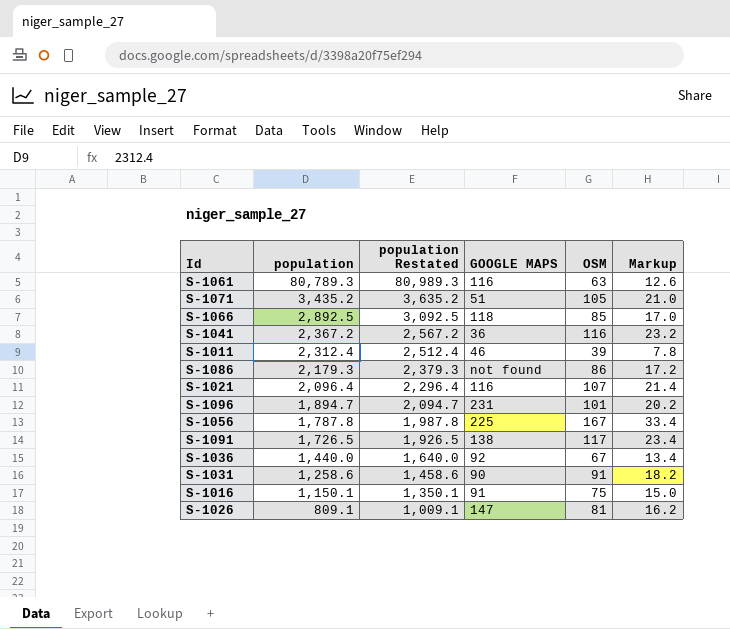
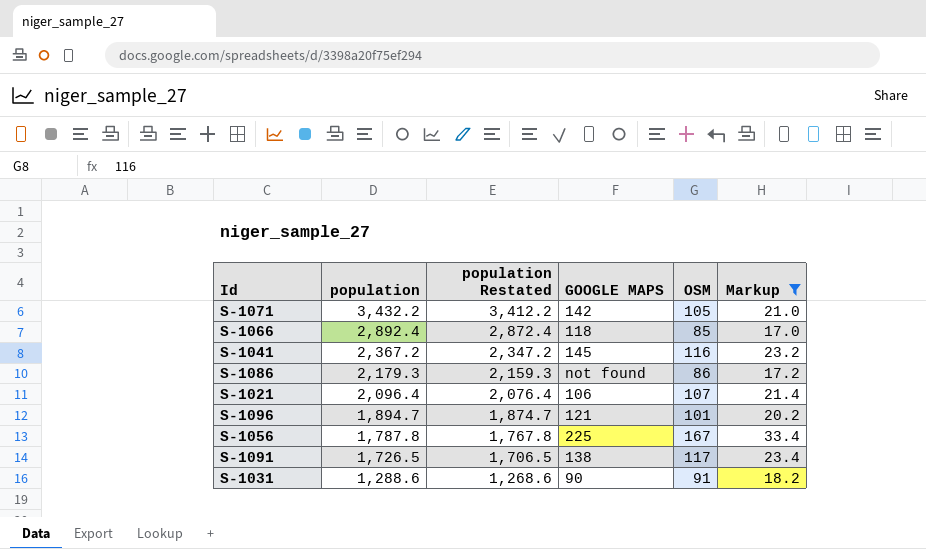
filter: none -> Markup >= 17.0
column population Restated | formula: [population] + 200 -> [population] - 20
S-1071 | population: 3,435.2 -> 3,432.2
S-1071 | GOOGLE MAPS: 51 -> 142
S-1066 | population: 2,892.5 -> 2,892.4
S-1041 | GOOGLE MAPS: 36 -> 145
S-1021 | GOOGLE MAPS: 116 -> 106
S-1096 | GOOGLE MAPS: 231 -> 121
S-1031 | population: 1,258.6 -> 1,288.6

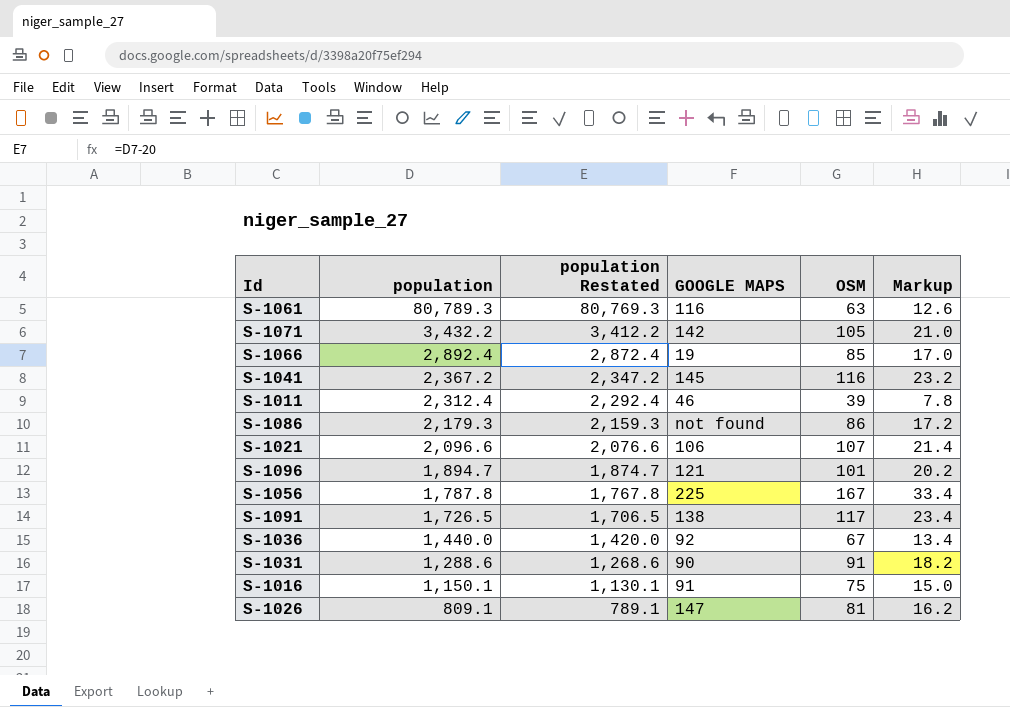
filter: Markup >= 17.0 -> none
S-1066 | GOOGLE MAPS: 118 -> 19
S-1021 | population: 2,096.4 -> 2,096.6
S-1021 | population Restated: 2,076.4 -> 2,076.6

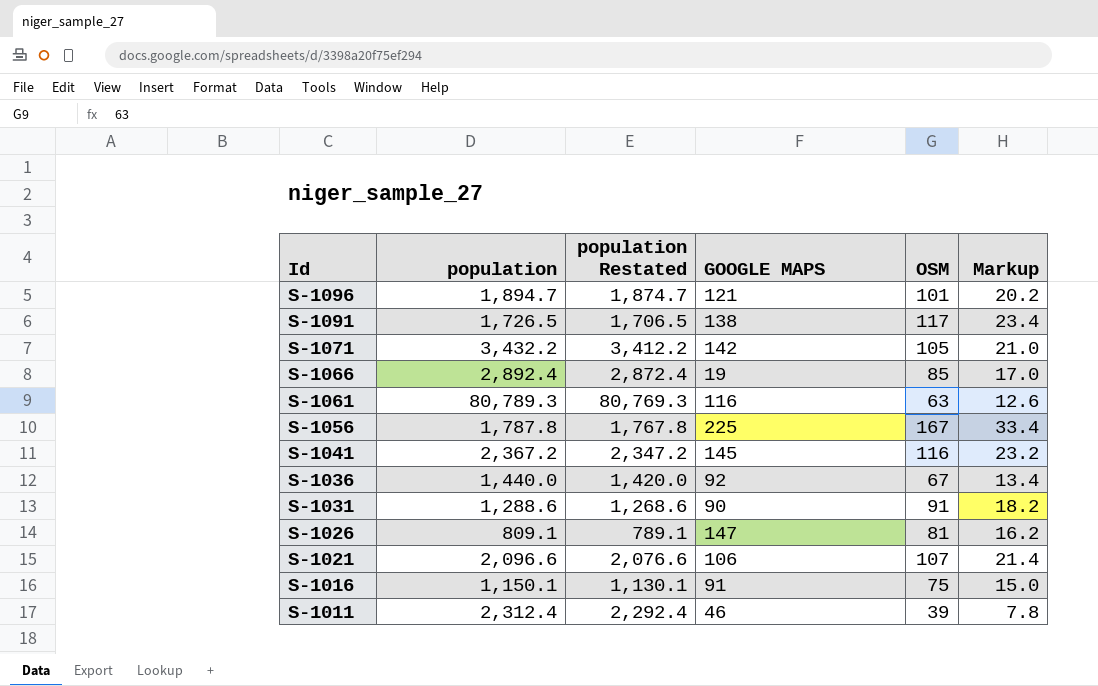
row order: population descending -> Id descending
row S-1086: 2,179.3 | 2,159.3 | not found | 86 | 17.2 -> none

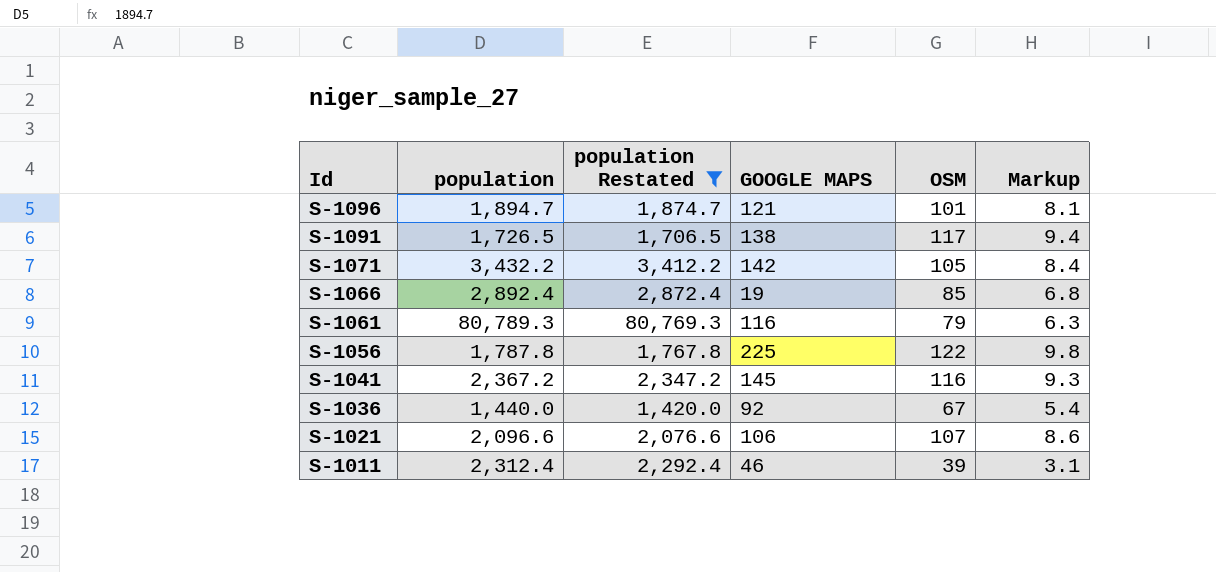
filter: none -> population Restated >= 1,420.0
column Markup | formula: [OSM] * 0.2 -> [OSM] * 0.08
S-1061 | OSM: 63 -> 79
S-1056 | OSM: 167 -> 122

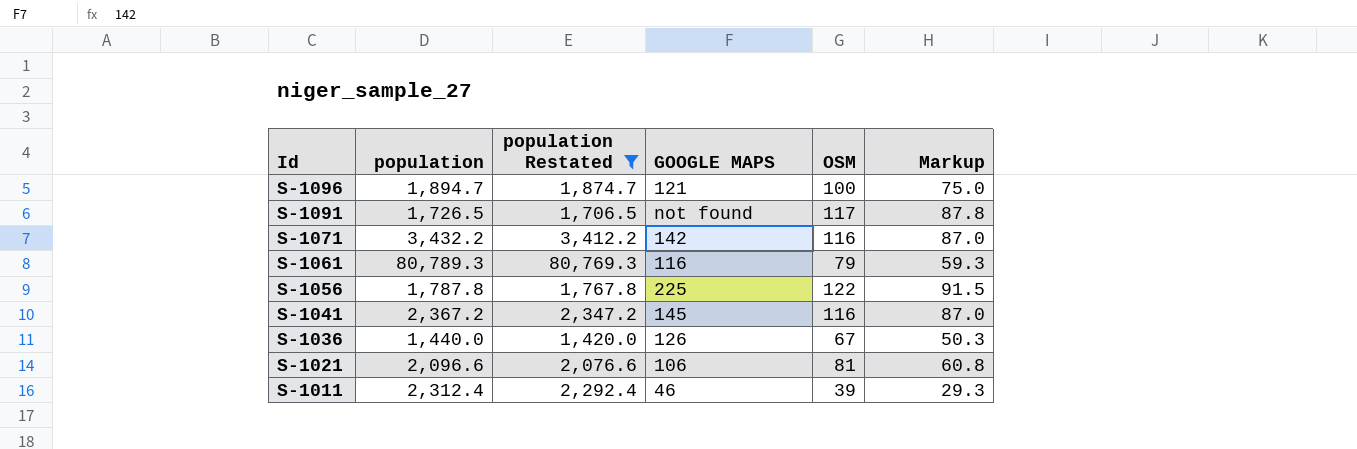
column Markup | formula: [OSM] * 0.08 -> [OSM] * 0.75
row S-1066: 2,892.4 | 2,872.4 | 19 | 85 | 6.8 -> none
S-1096 | OSM: 101 -> 100
S-1091 | GOOGLE MAPS: 138 -> not found
S-1071 | OSM: 105 -> 116
S-1036 | GOOGLE MAPS: 92 -> 126
S-1021 | OSM: 107 -> 81

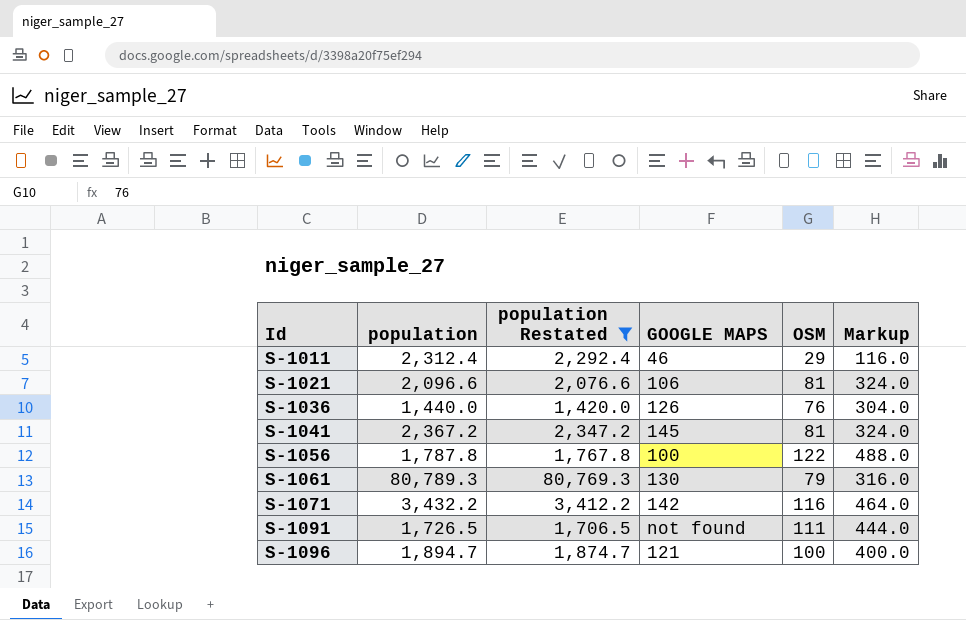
row order: Id descending -> Id ascending
column Markup | formula: [OSM] * 0.75 -> [OSM] * 4
S-1011 | OSM: 39 -> 29
S-1036 | OSM: 67 -> 76
S-1041 | OSM: 116 -> 81
S-1056 | GOOGLE MAPS: 225 -> 100
S-1061 | GOOGLE MAPS: 116 -> 130
S-1091 | OSM: 117 -> 111

